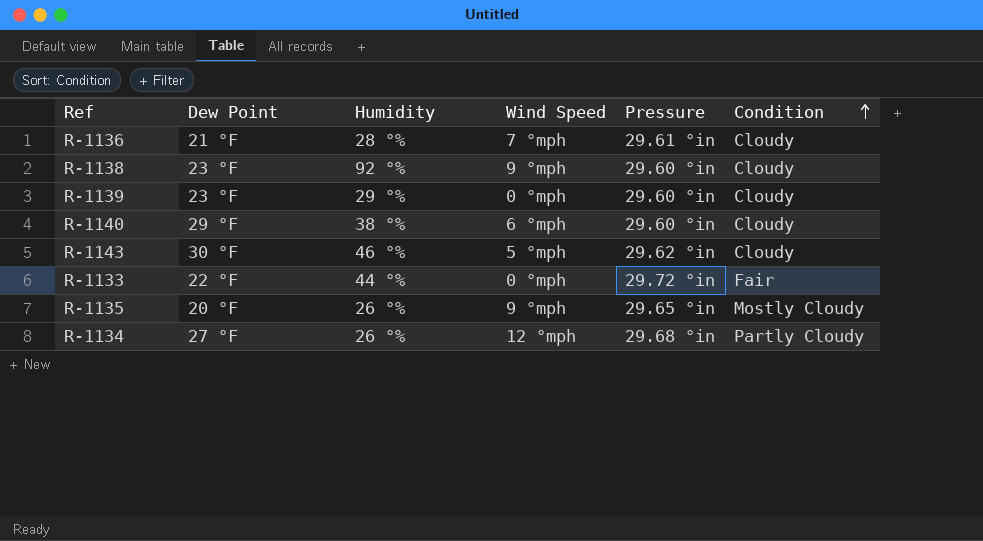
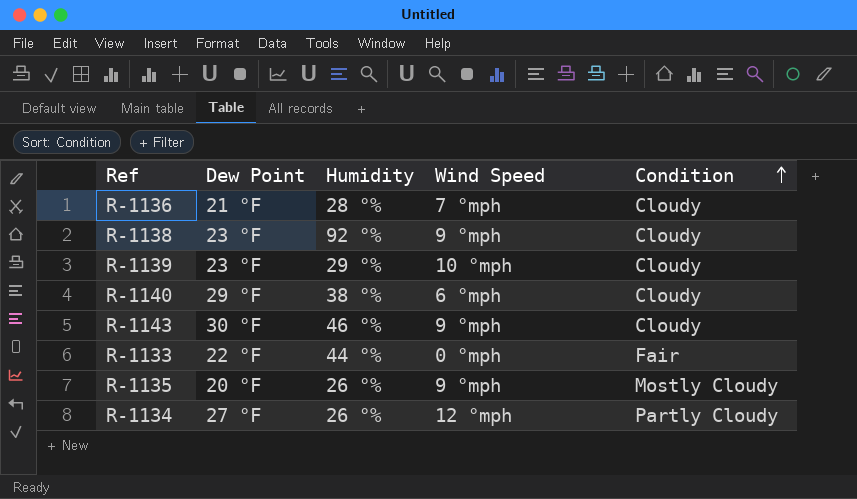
column Pressure | position: 5 -> none
R-1139 | Wind Speed: 0 °mph -> 10 °mph
R-1143 | Wind Speed: 5 °mph -> 9 °mph

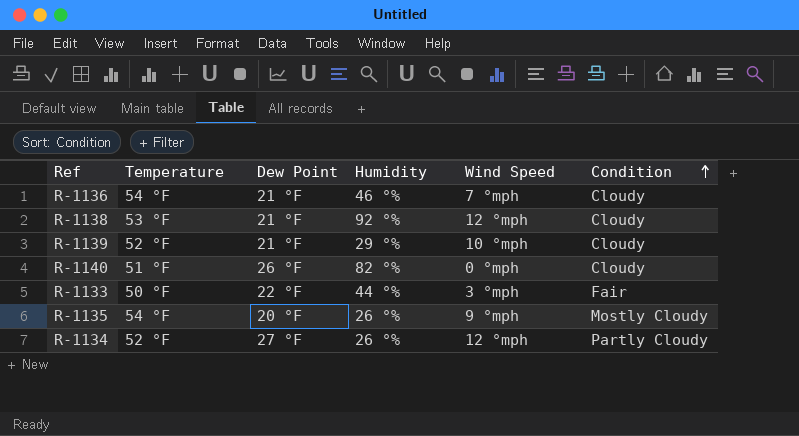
column Temperature | position: none -> 2
row R-1143: 30 °F | 46 °% | 9 °mph | Cloudy -> none
R-1136 | Humidity: 28 °% -> 46 °%
R-1138 | Dew Point: 23 °F -> 21 °F
R-1138 | Wind Speed: 9 °mph -> 12 °mph
R-1139 | Dew Point: 23 °F -> 21 °F
R-1140 | Dew Point: 29 °F -> 26 °F
R-1140 | Humidity: 38 °% -> 82 °%
R-1140 | Wind Speed: 6 °mph -> 0 °mph
R-1133 | Wind Speed: 0 °mph -> 3 °mph

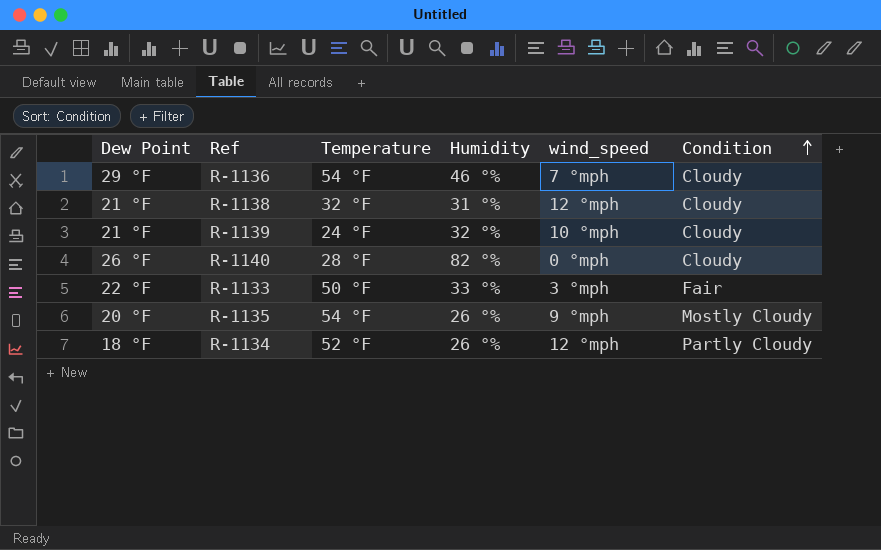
column Dew Point | position: 3 -> 1
column name: Wind Speed -> wind_speed
R-1136 | Dew Point: 21 °F -> 29 °F
R-1138 | Temperature: 53 °F -> 32 °F
R-1138 | Humidity: 92 °% -> 31 °%
R-1139 | Temperature: 52 °F -> 24 °F
R-1139 | Humidity: 29 °% -> 32 °%
R-1140 | Temperature: 51 °F -> 28 °F
R-1133 | Humidity: 44 °% -> 33 °%
R-1134 | Dew Point: 27 °F -> 18 °F

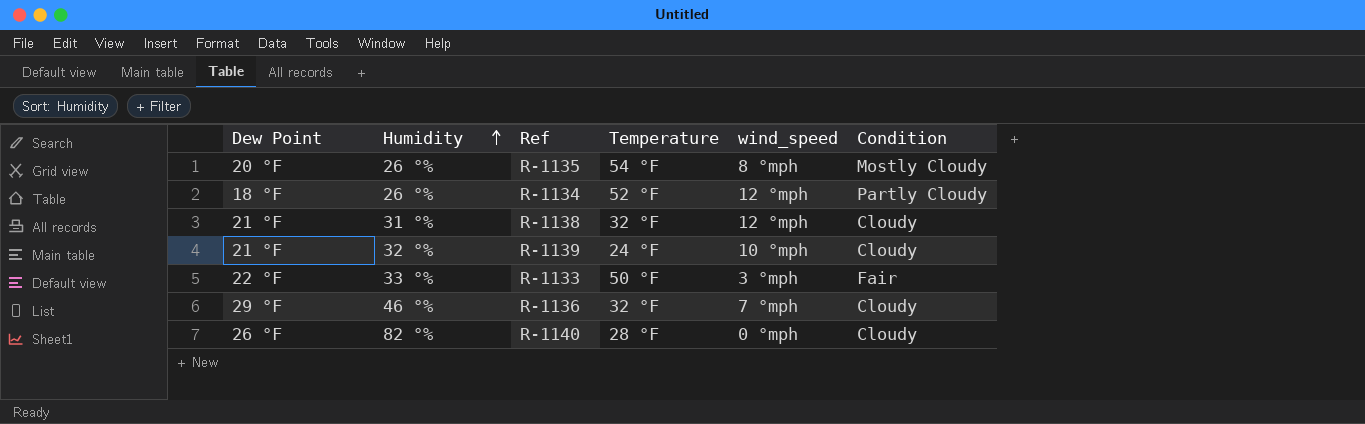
row order: Condition ascending -> Humidity ascending
column Humidity | position: 4 -> 2
R-1135 | wind_speed: 9 °mph -> 8 °mph
R-1136 | Temperature: 54 °F -> 32 °F

